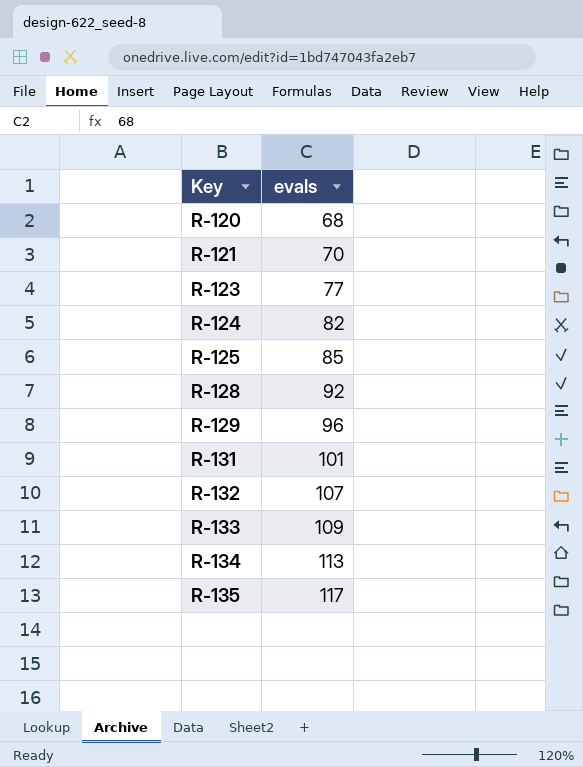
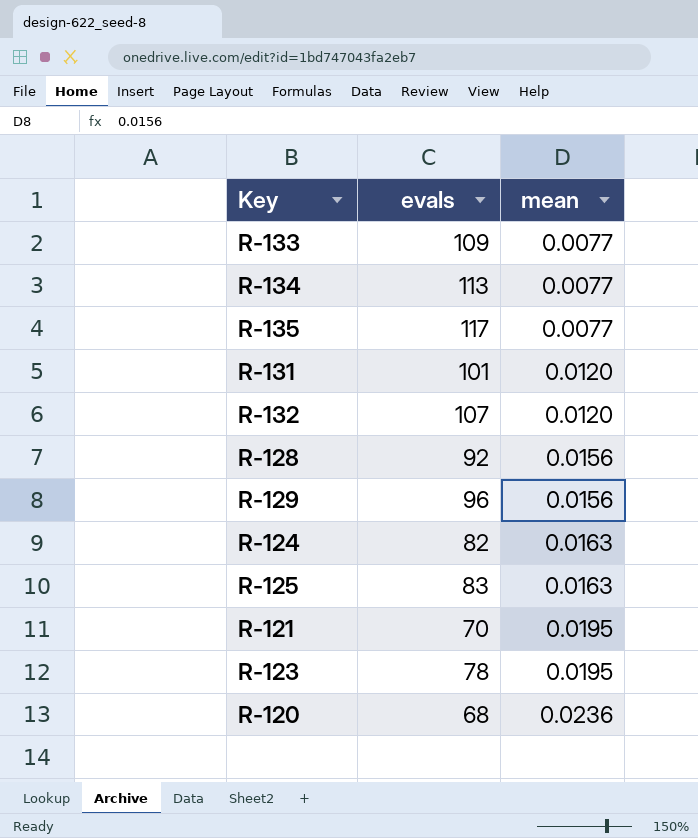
row order: Key ascending -> mean ascending
column mean | position: none -> 3
R-125 | evals: 85 -> 83
R-123 | evals: 77 -> 78

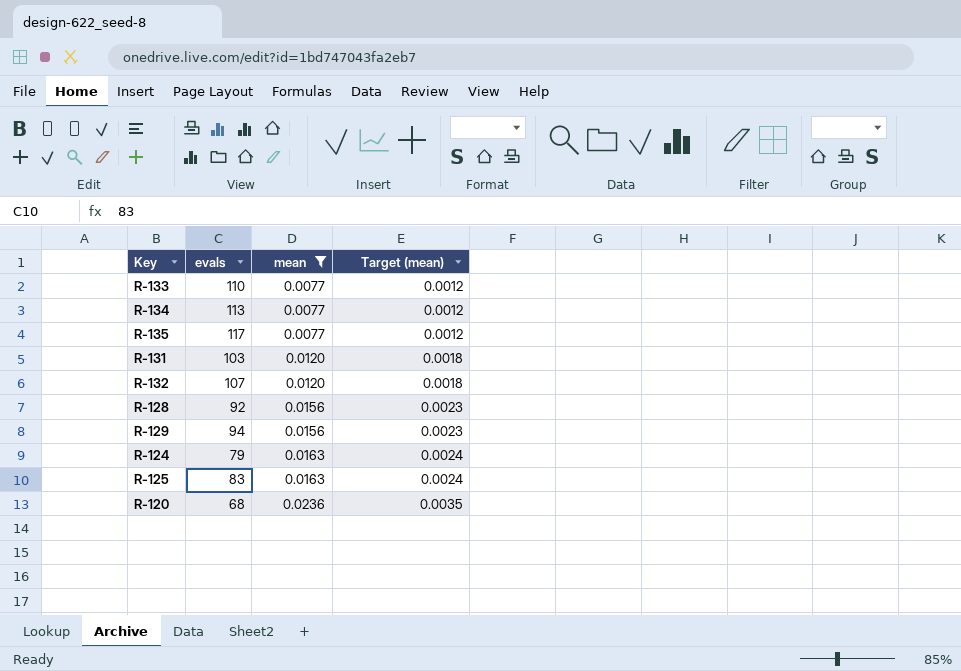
filter: none -> mean != 0.0195
column Target (mean) | formula: none -> [mean] * 0.15
R-133 | evals: 109 -> 110
R-131 | evals: 101 -> 103
R-129 | evals: 96 -> 94
R-124 | evals: 82 -> 79

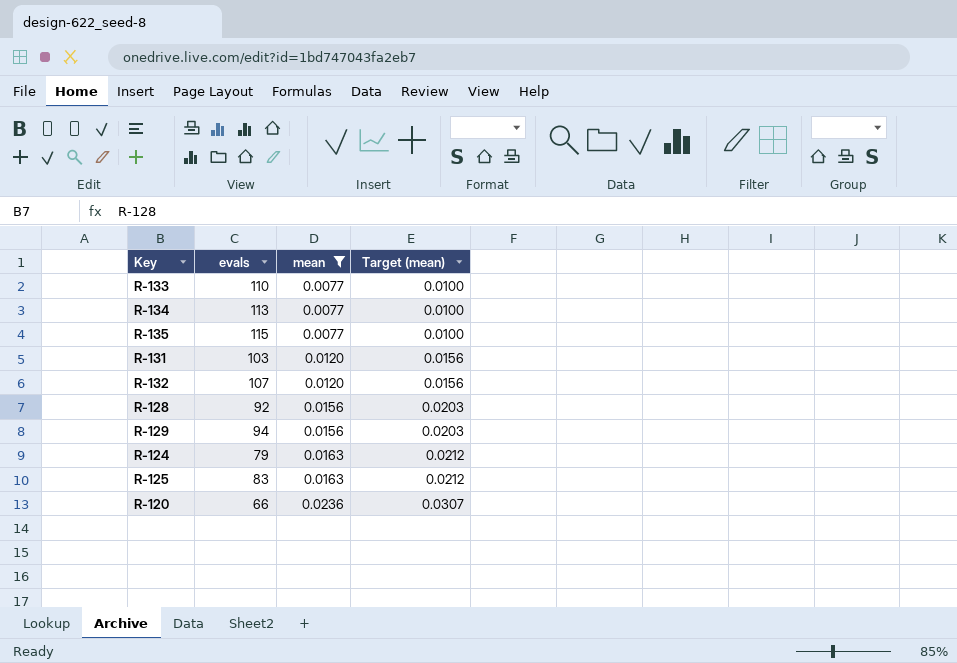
column Target (mean) | formula: [mean] * 0.15 -> [mean] * 1.3
R-135 | evals: 117 -> 115
R-120 | evals: 68 -> 66

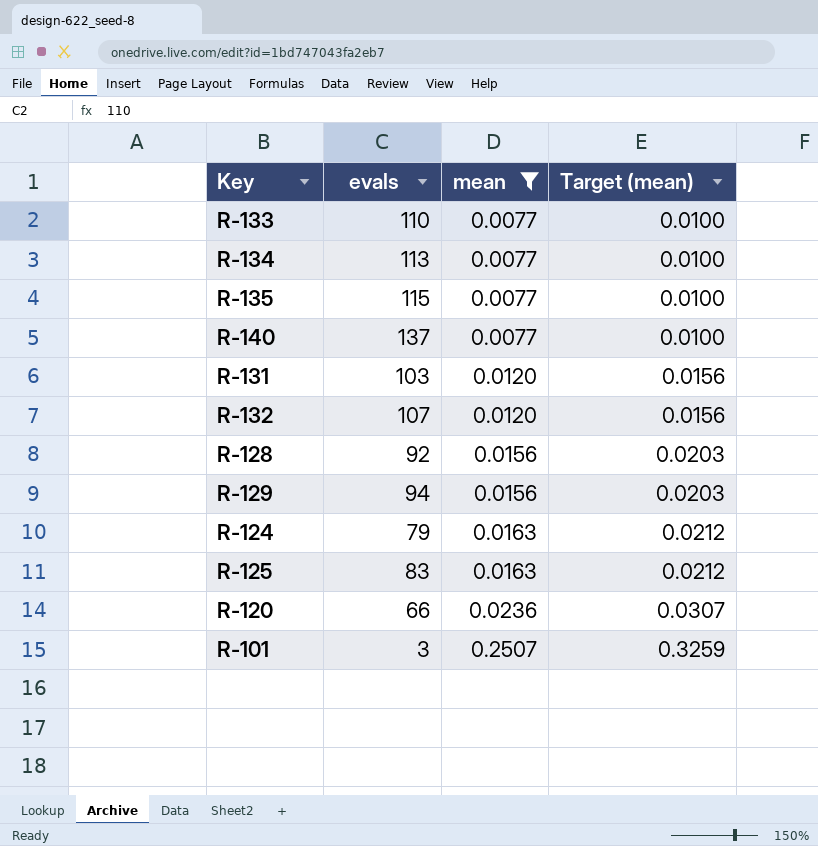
row R-140: none -> 137 | 0.0077 | 0.0100
row R-101: none -> 3 | 0.2507 | 0.3259

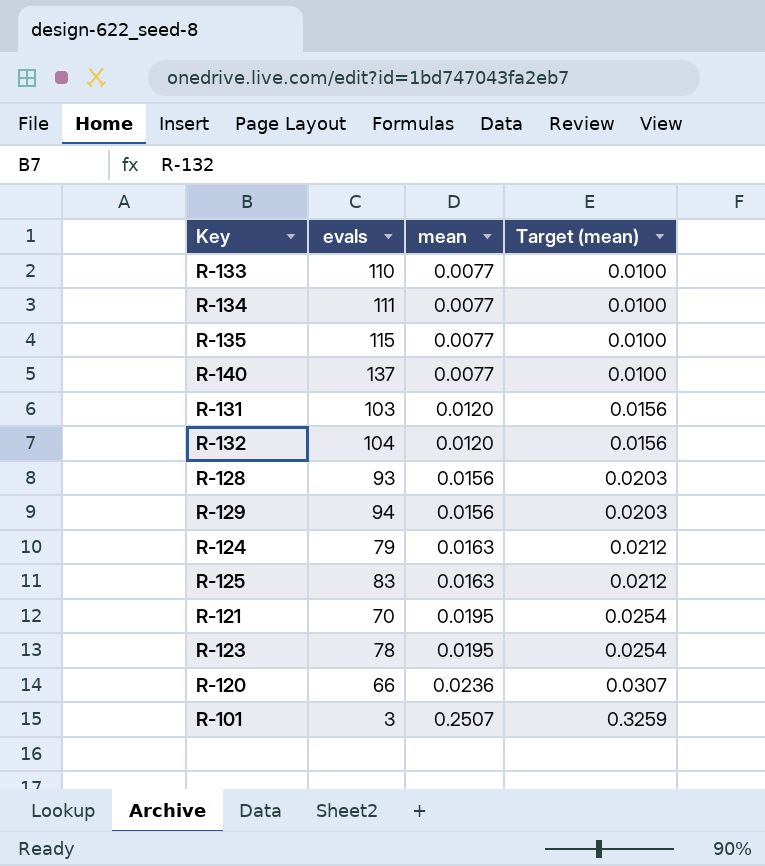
filter: mean != 0.0195 -> none
R-134 | evals: 113 -> 111
R-132 | evals: 107 -> 104
R-128 | evals: 92 -> 93

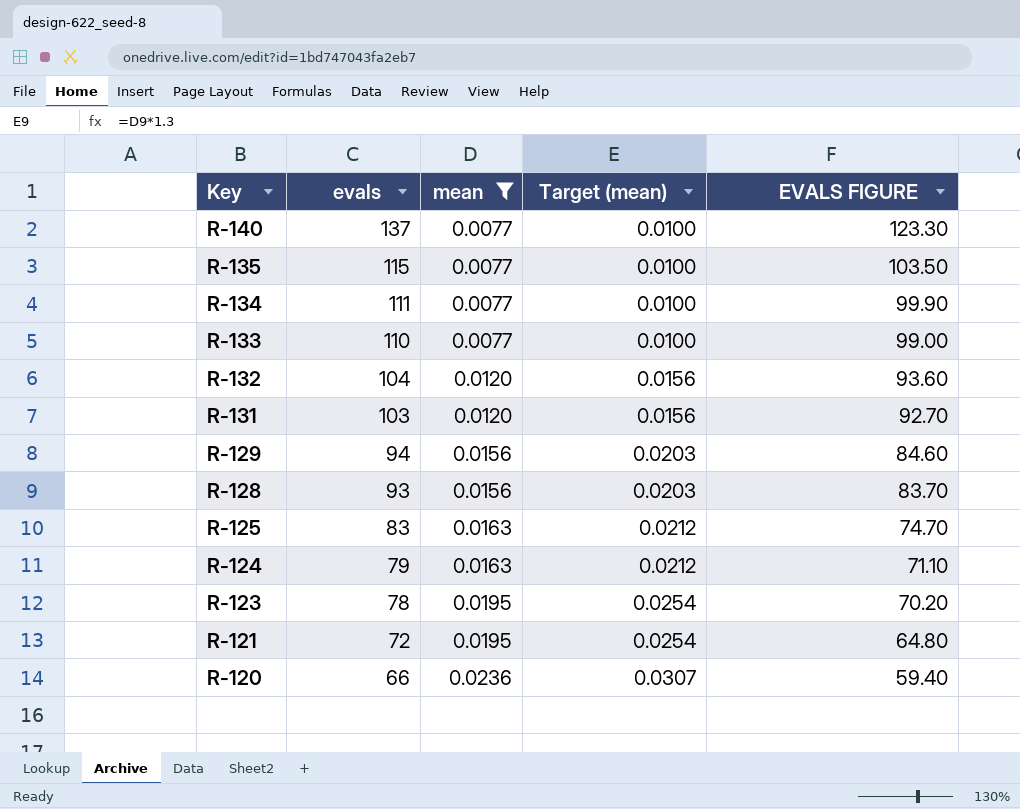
filter: none -> mean != 0.2507
row order: mean ascending -> Key descending
column EVALS FIGURE | formula: none -> [evals] * 0.9
R-121 | evals: 70 -> 72

